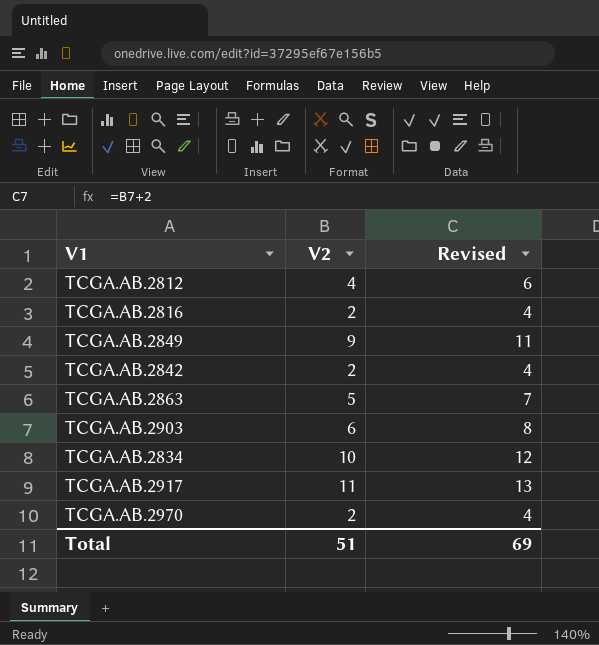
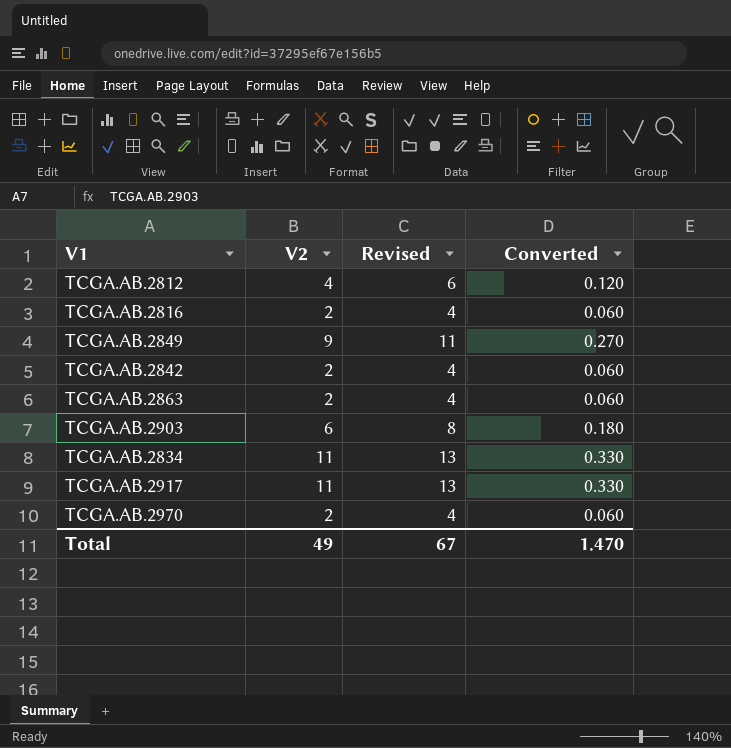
column Converted | formula: none -> [V2] * 0.03
TCGA.AB.2863 | V2: 5 -> 2
TCGA.AB.2863 | Revised: 7 -> 4
TCGA.AB.2834 | V2: 10 -> 11
TCGA.AB.2834 | Revised: 12 -> 13
Total | V2: 51 -> 49
Total | Revised: 69 -> 67

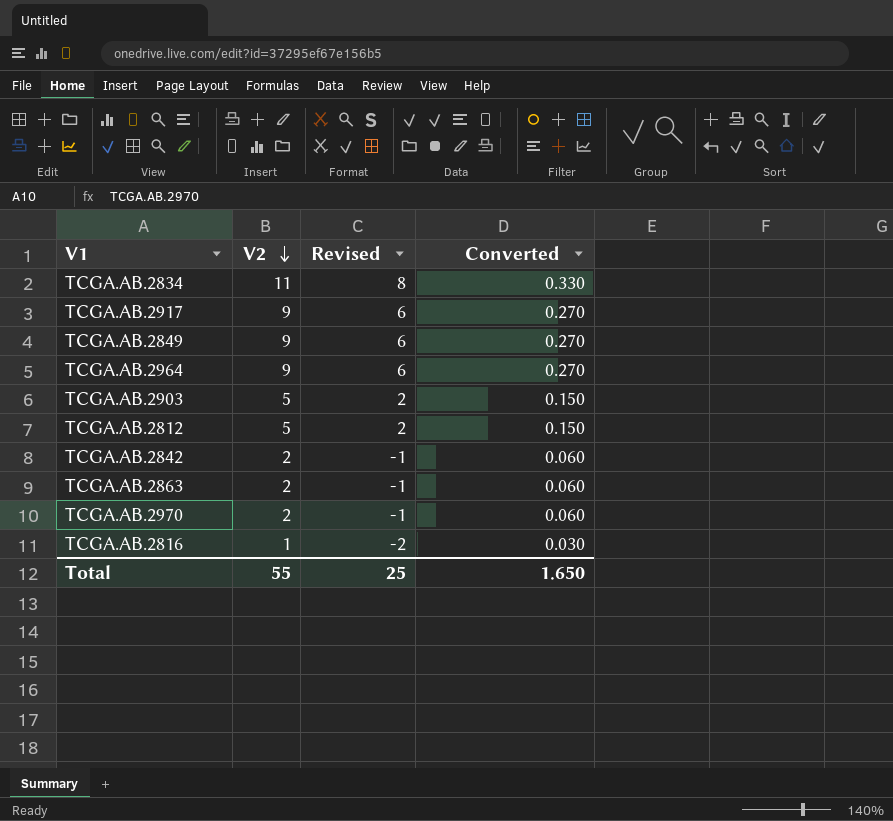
row order: none -> V2 descending
column Revised | formula: [V2] + 2 -> [V2] - 3
TCGA.AB.2917 | V2: 11 -> 9
TCGA.AB.2917 | Converted: 0.330 -> 0.270
row TCGA.AB.2964: none -> 9 | 6 | 0.270
TCGA.AB.2903 | V2: 6 -> 5
TCGA.AB.2903 | Converted: 0.180 -> 0.150
TCGA.AB.2812 | V2: 4 -> 5
TCGA.AB.2812 | Converted: 0.120 -> 0.150
TCGA.AB.2816 | V2: 2 -> 1
TCGA.AB.2816 | Converted: 0.060 -> 0.030
Total | V2: 49 -> 55
Total | Revised: 67 -> 25
Total | Converted: 1.470 -> 1.650

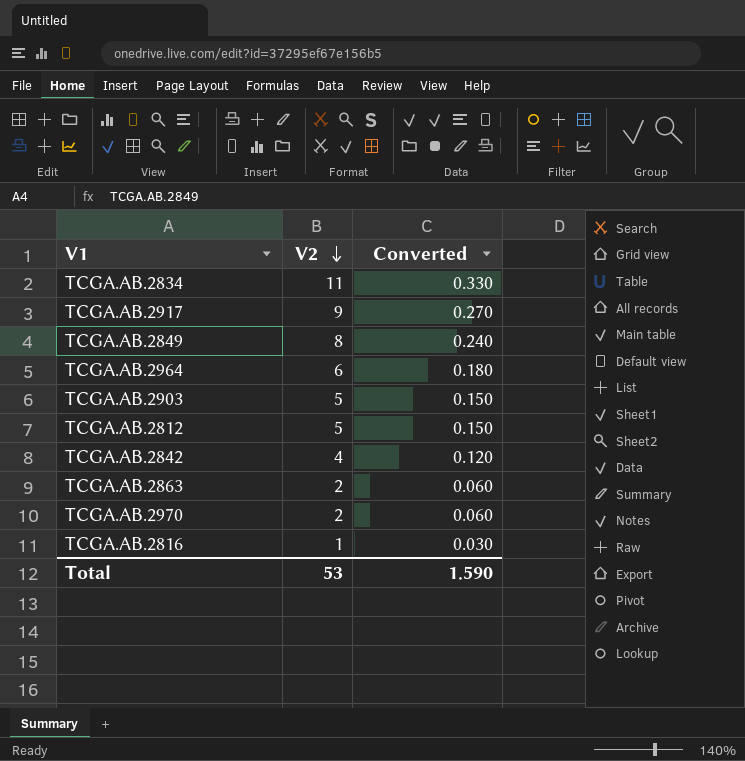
column Revised | formula: [V2] - 3 -> none
TCGA.AB.2849 | V2: 9 -> 8
TCGA.AB.2849 | Converted: 0.270 -> 0.240
TCGA.AB.2964 | V2: 9 -> 6
TCGA.AB.2964 | Converted: 0.270 -> 0.180
TCGA.AB.2842 | V2: 2 -> 4
TCGA.AB.2842 | Converted: 0.060 -> 0.120
Total | V2: 55 -> 53
Total | Converted: 1.650 -> 1.590

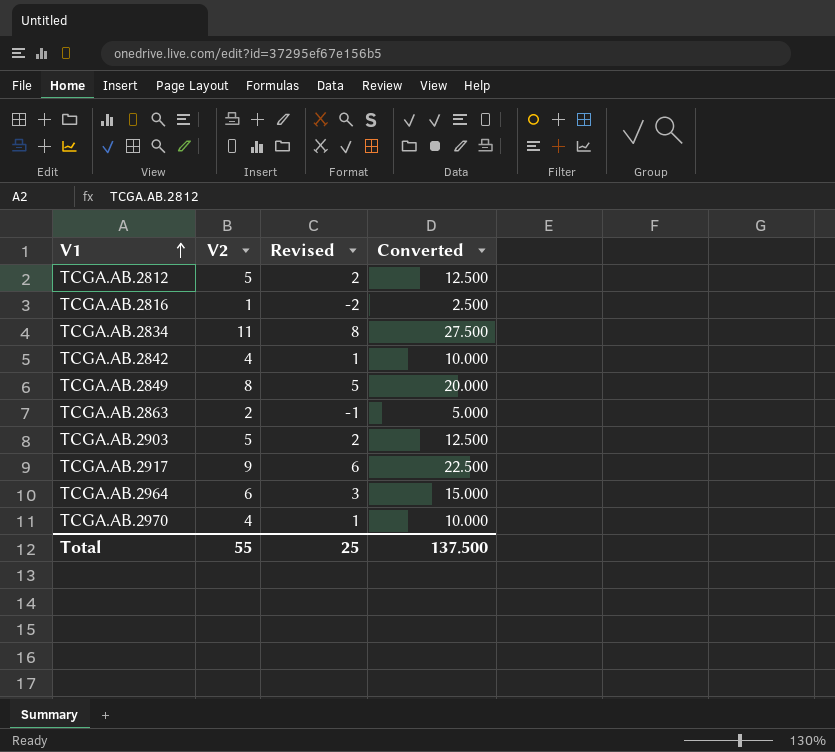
row order: V2 descending -> V1 ascending
column Revised | formula: none -> [V2] - 3
column Converted | formula: [V2] * 0.03 -> [V2] * 2.5
TCGA.AB.2970 | V2: 2 -> 4
Total | V2: 53 -> 55
Total | Converted: 1.590 -> 137.500

